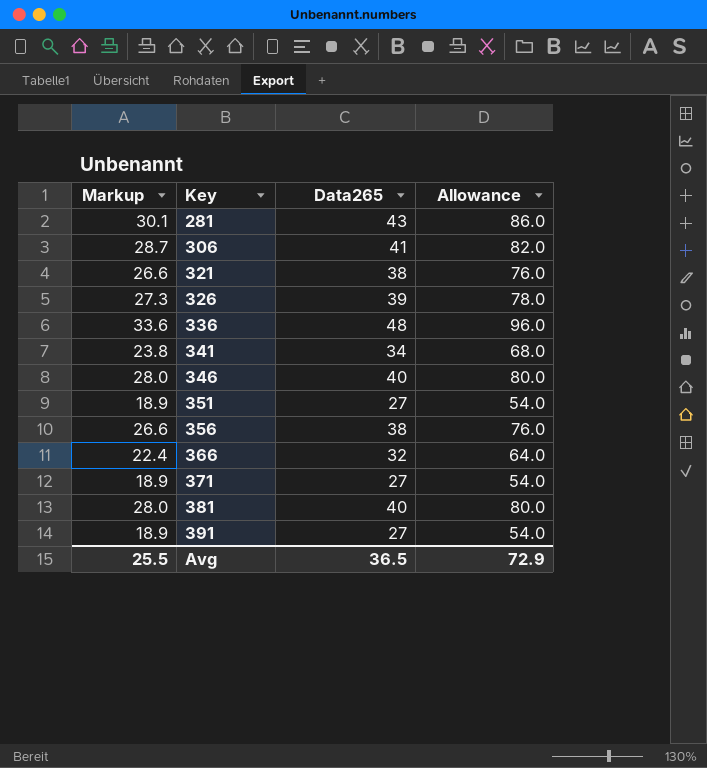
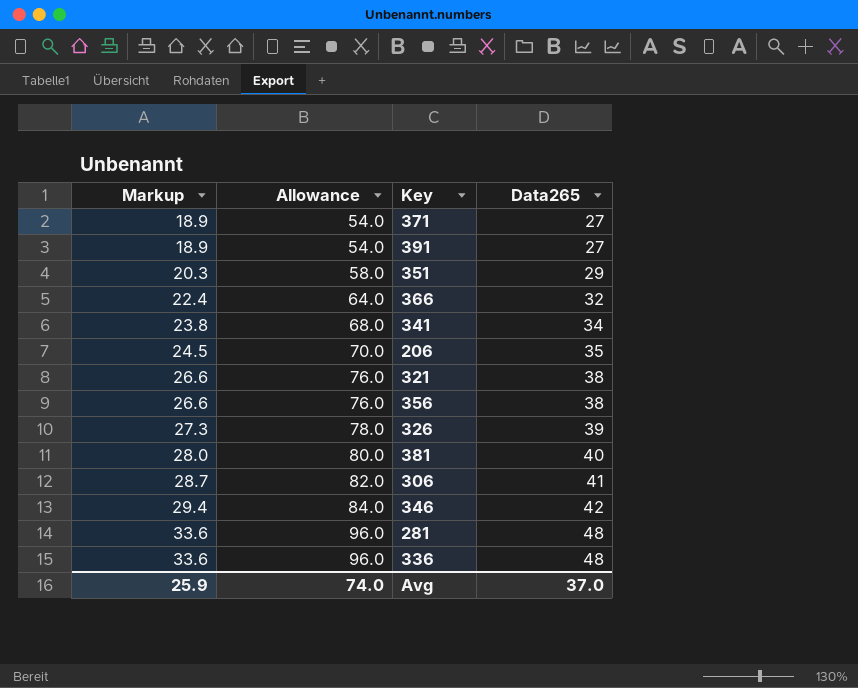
row order: Key ascending -> Markup ascending
column Allowance | position: 4 -> 2
351 | Markup: 18.9 -> 20.3
351 | Allowance: 54.0 -> 58.0
351 | Data265: 27 -> 29
row 206: none -> 24.5 | 70.0 | 35
346 | Markup: 28.0 -> 29.4
346 | Allowance: 80.0 -> 84.0
346 | Data265: 40 -> 42
281 | Markup: 30.1 -> 33.6
281 | Allowance: 86.0 -> 96.0
281 | Data265: 43 -> 48
Avg | Markup: 25.5 -> 25.9
Avg | Allowance: 72.9 -> 74.0
Avg | Data265: 36.5 -> 37.0

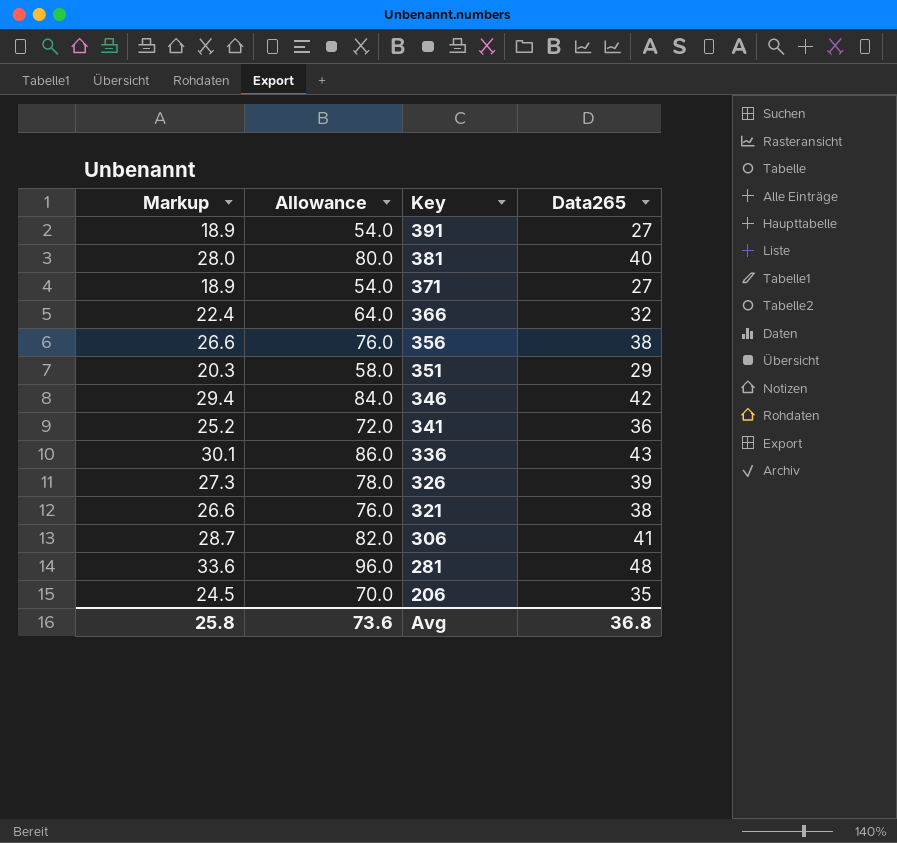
row order: Markup ascending -> Key descending
341 | Markup: 23.8 -> 25.2
341 | Allowance: 68.0 -> 72.0
341 | Data265: 34 -> 36
336 | Markup: 33.6 -> 30.1
336 | Allowance: 96.0 -> 86.0
336 | Data265: 48 -> 43
Avg | Markup: 25.9 -> 25.8
Avg | Allowance: 74.0 -> 73.6
Avg | Data265: 37.0 -> 36.8

